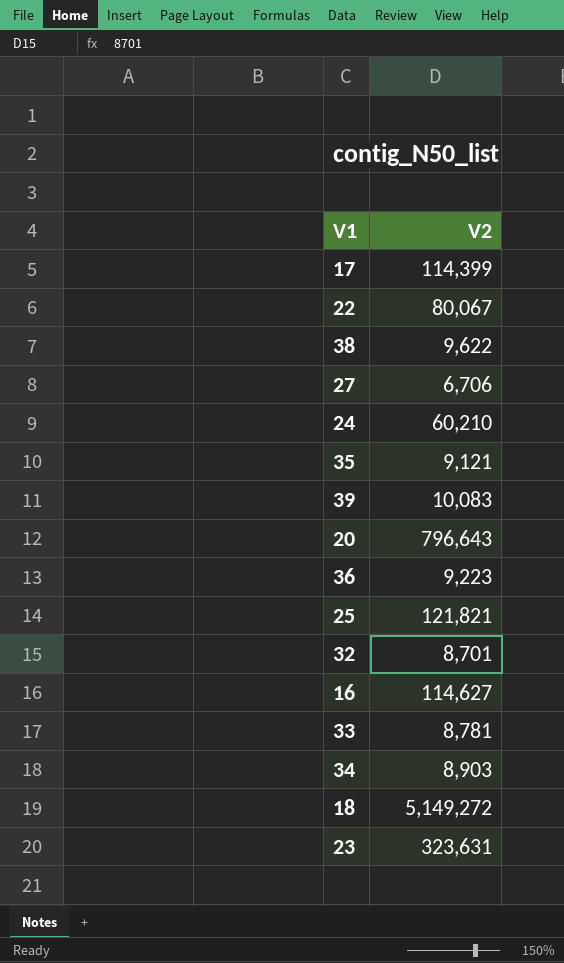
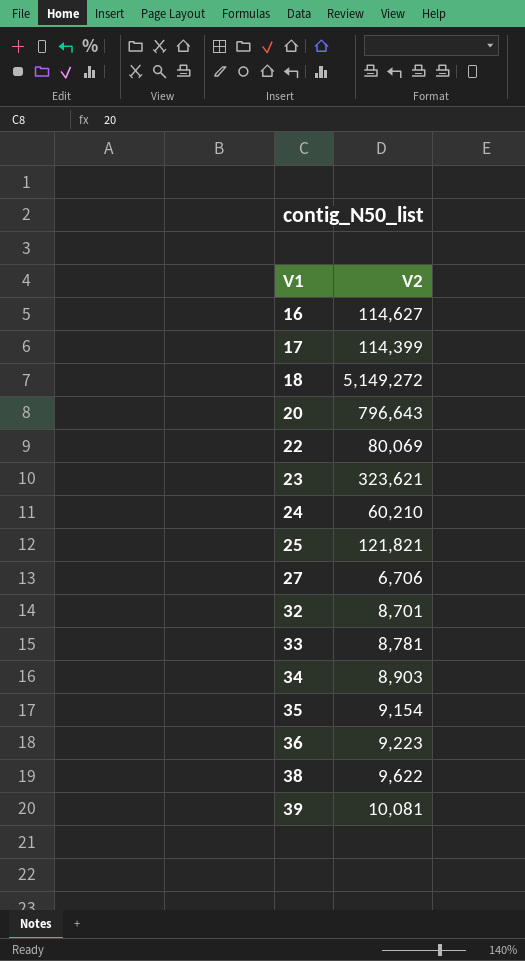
row order: none -> V1 ascending
22 | V2: 80,067 -> 80,069
23 | V2: 323,631 -> 323,621
35 | V2: 9,121 -> 9,154
39 | V2: 10,083 -> 10,081

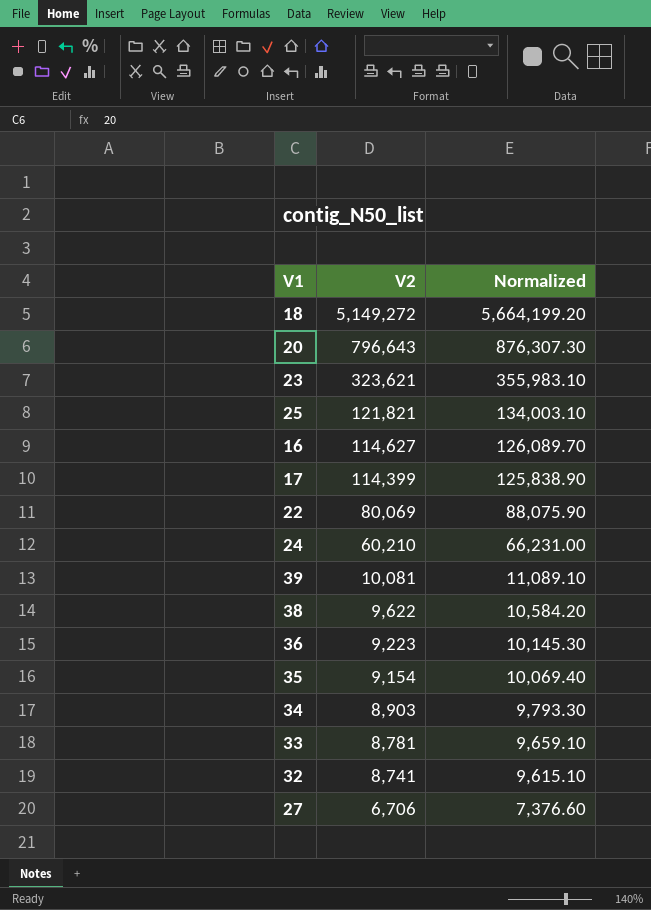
row order: V1 ascending -> V2 descending
column Normalized | formula: none -> [V2] * 1.1
32 | V2: 8,701 -> 8,741

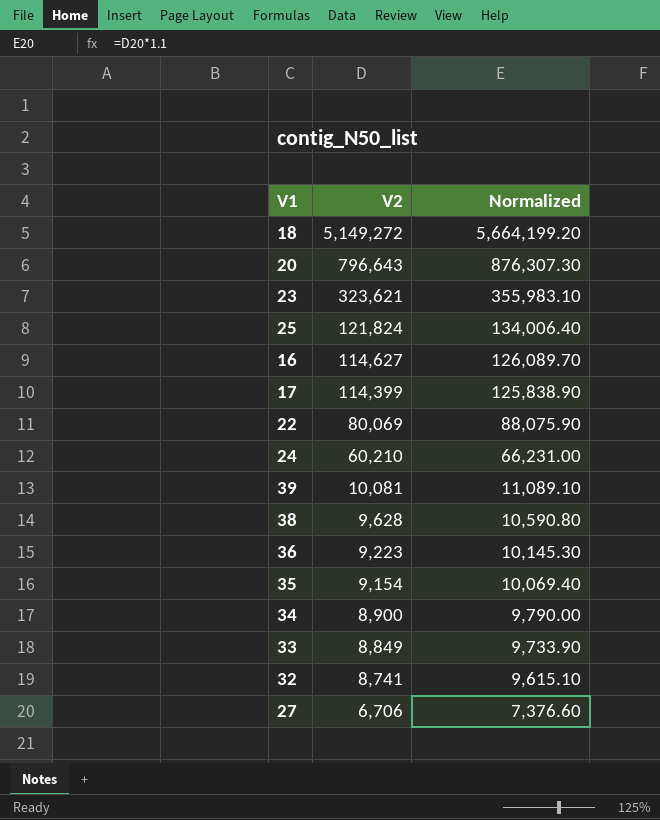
25 | V2: 121,821 -> 121,824
25 | Normalized: 134,003.10 -> 134,006.40
38 | V2: 9,622 -> 9,628
38 | Normalized: 10,584.20 -> 10,590.80
34 | V2: 8,903 -> 8,900
34 | Normalized: 9,793.30 -> 9,790.00
33 | V2: 8,781 -> 8,849
33 | Normalized: 9,659.10 -> 9,733.90

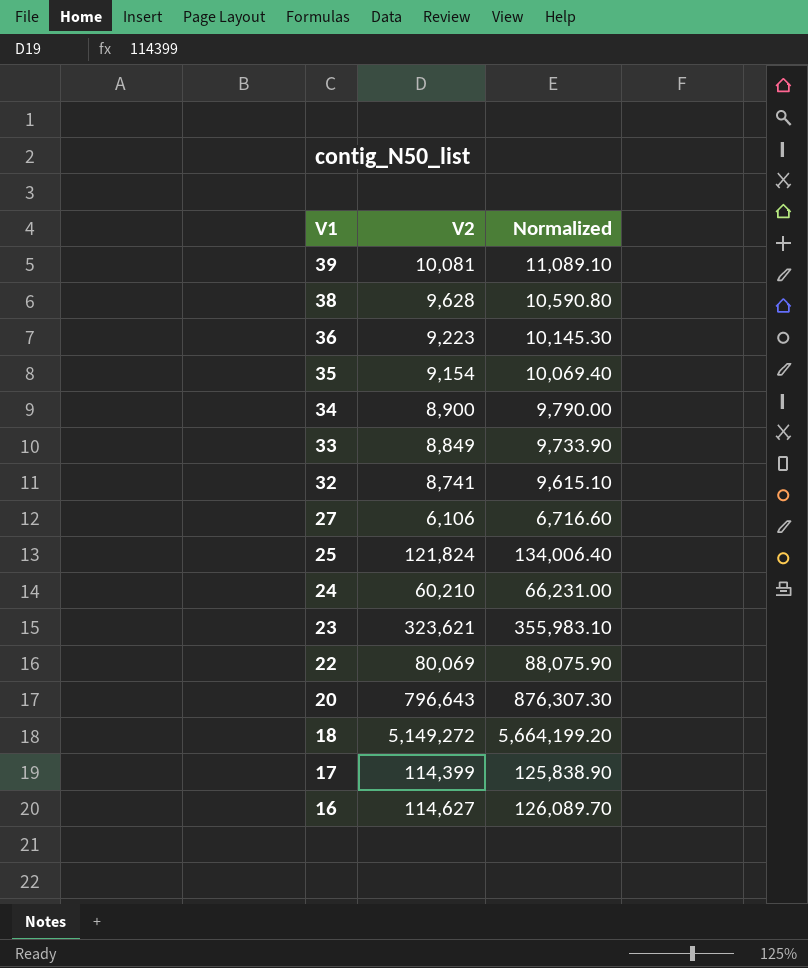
row order: V2 descending -> V1 descending
27 | V2: 6,706 -> 6,106
27 | Normalized: 7,376.60 -> 6,716.60

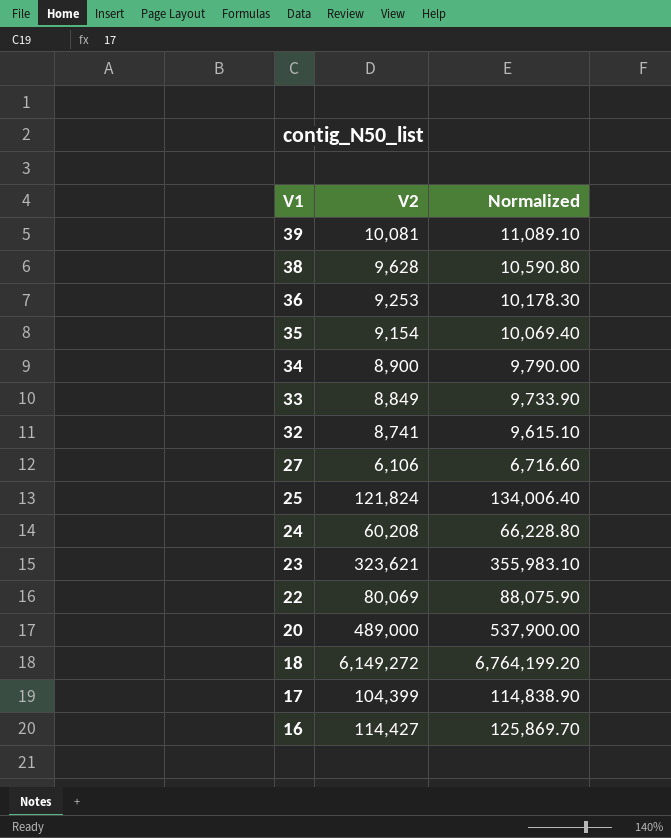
36 | V2: 9,223 -> 9,253
36 | Normalized: 10,145.30 -> 10,178.30
24 | V2: 60,210 -> 60,208
24 | Normalized: 66,231.00 -> 66,228.80
20 | V2: 796,643 -> 489,000
20 | Normalized: 876,307.30 -> 537,900.00
18 | V2: 5,149,272 -> 6,149,272
18 | Normalized: 5,664,199.20 -> 6,764,199.20
17 | V2: 114,399 -> 104,399
17 | Normalized: 125,838.90 -> 114,838.90
16 | V2: 114,627 -> 114,427
16 | Normalized: 126,089.70 -> 125,869.70

